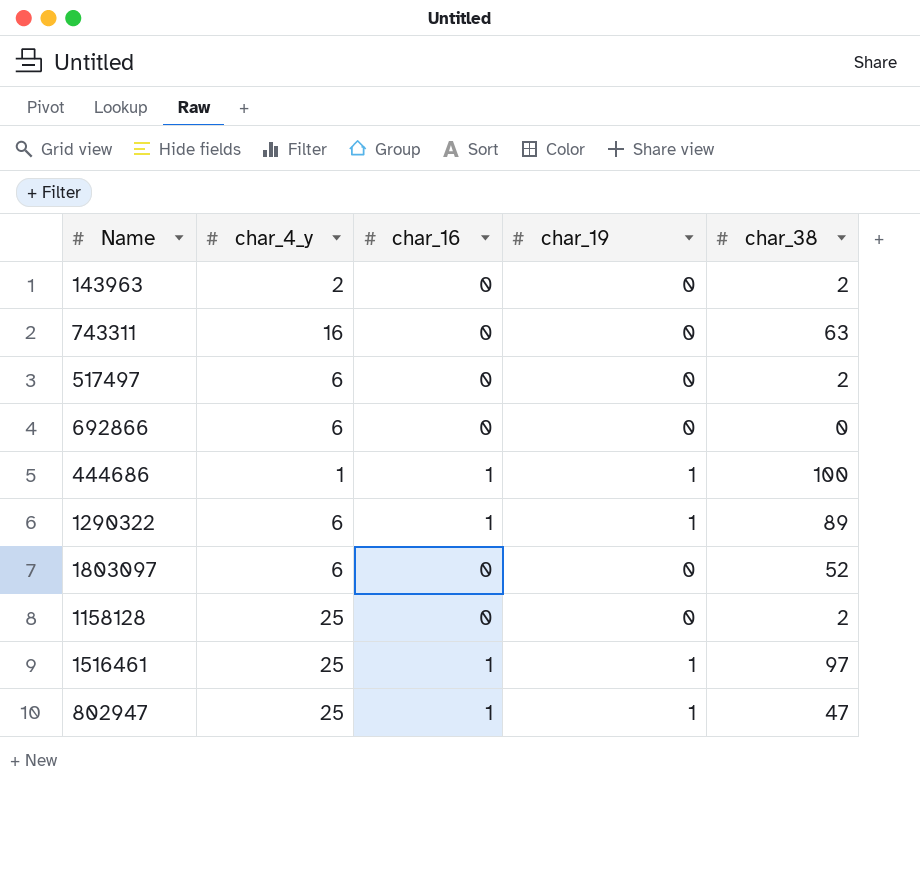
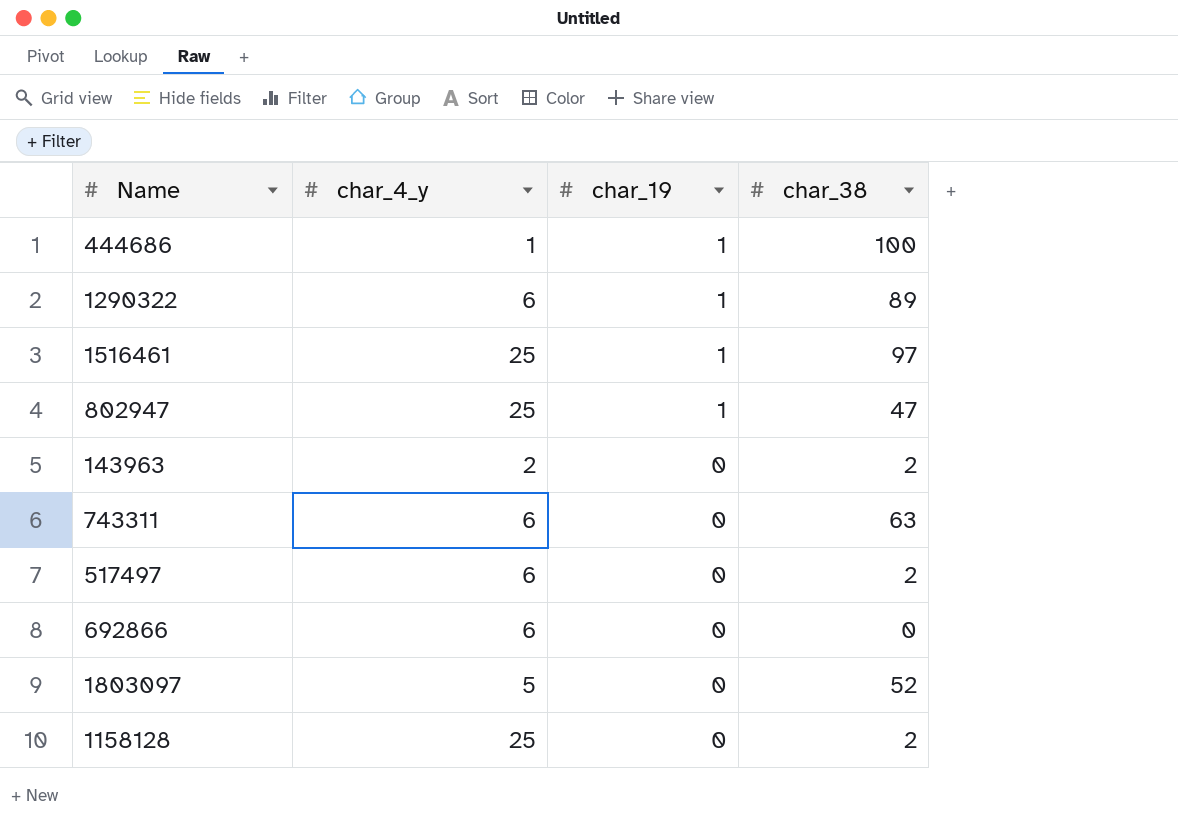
row order: none -> char_19 descending
column char_16 | position: 3 -> none
743311 | char_4_y: 16 -> 6
1803097 | char_4_y: 6 -> 5

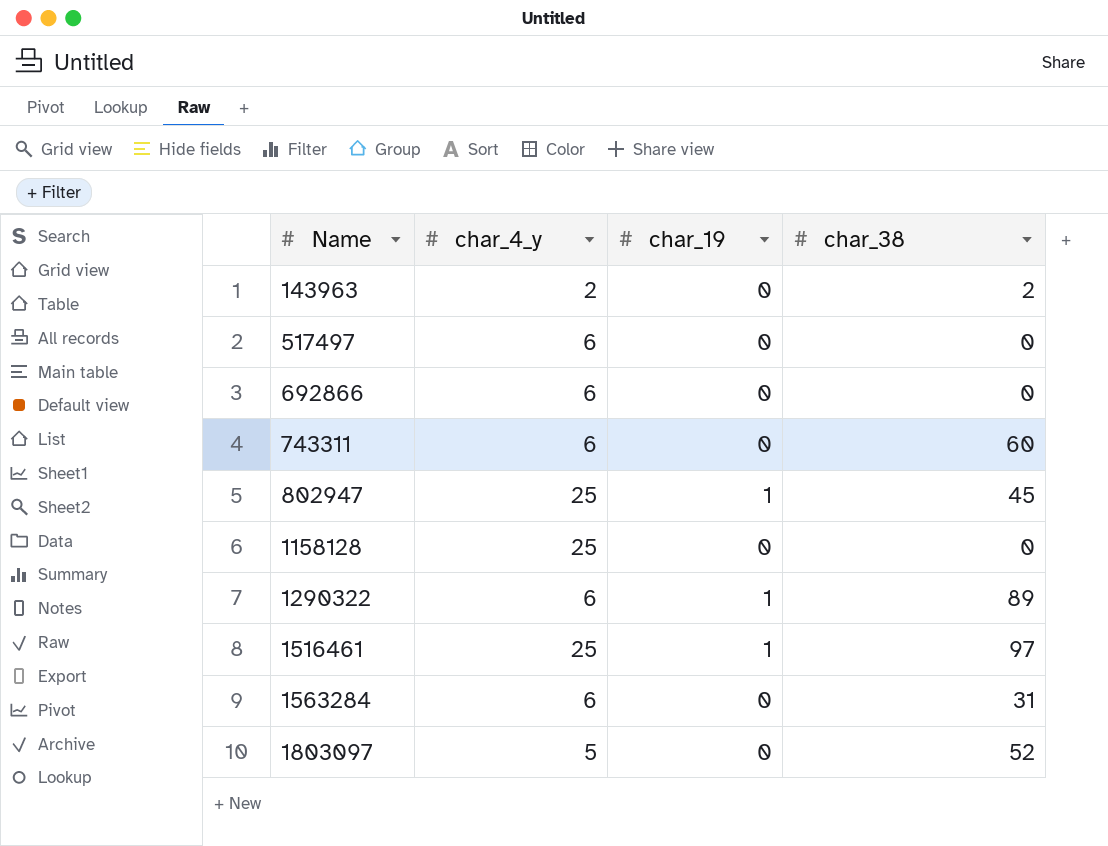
row order: char_19 descending -> Name ascending
row 444686: 1 | 1 | 100 -> none
517497 | char_38: 2 -> 0
743311 | char_38: 63 -> 60
802947 | char_38: 47 -> 45
1158128 | char_38: 2 -> 0
row 1563284: none -> 6 | 0 | 31

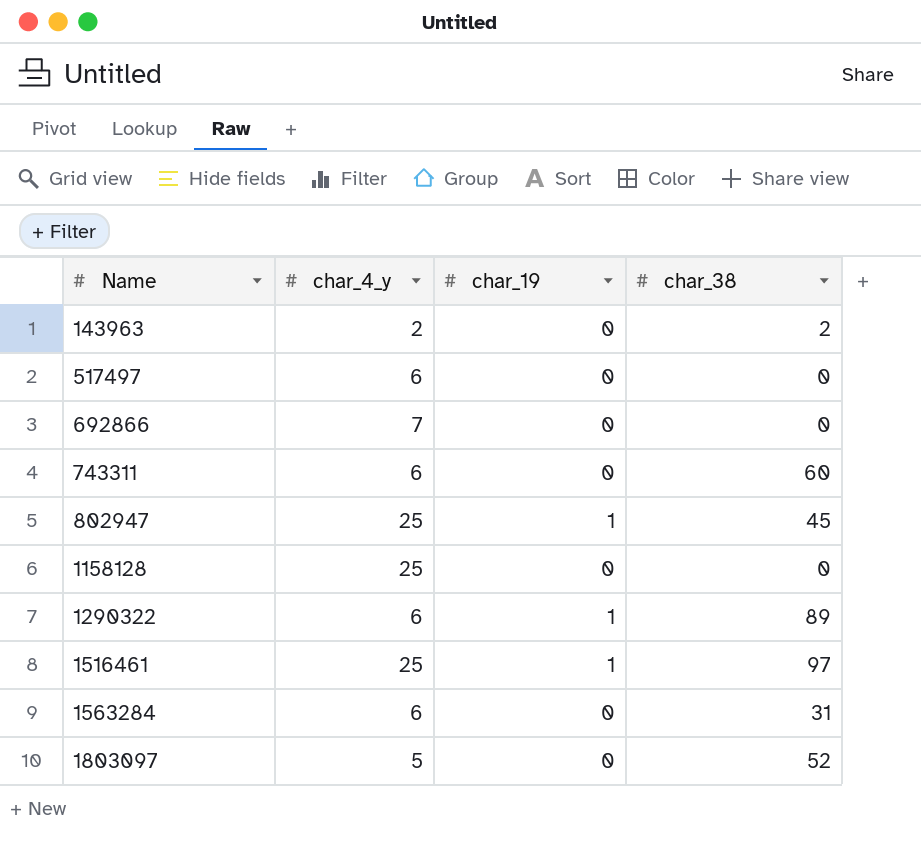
692866 | char_4_y: 6 -> 7

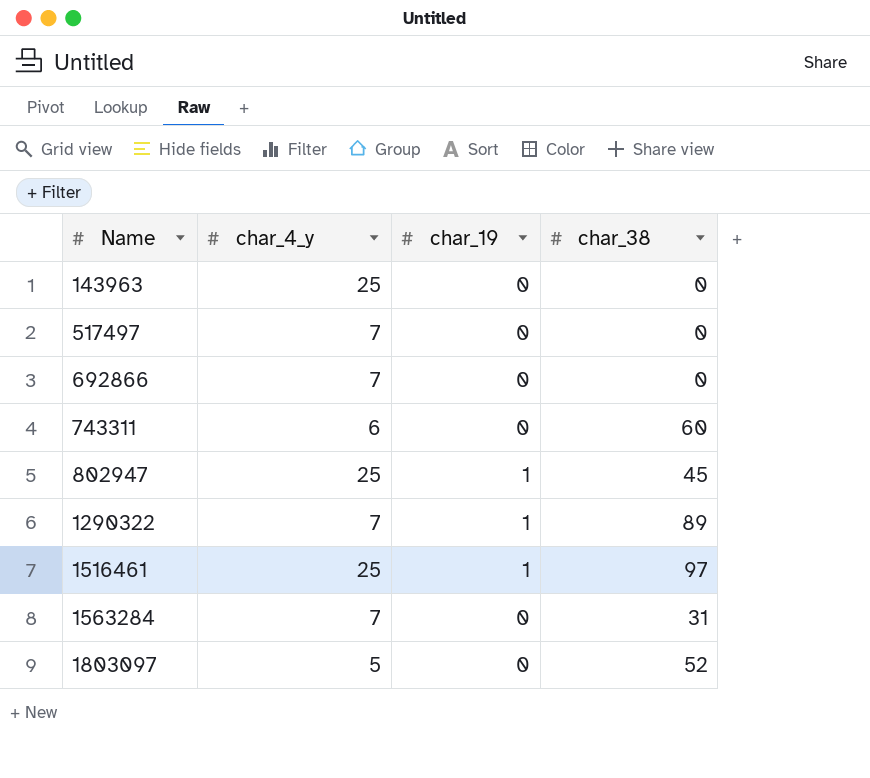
row 1158128: 25 | 0 | 0 -> none
143963 | char_4_y: 2 -> 25
143963 | char_38: 2 -> 0
517497 | char_4_y: 6 -> 7
1290322 | char_4_y: 6 -> 7
1563284 | char_4_y: 6 -> 7

